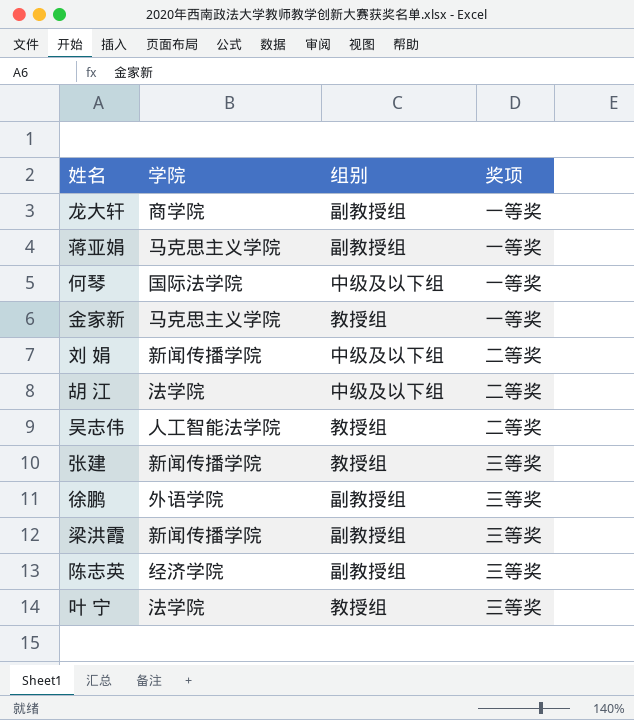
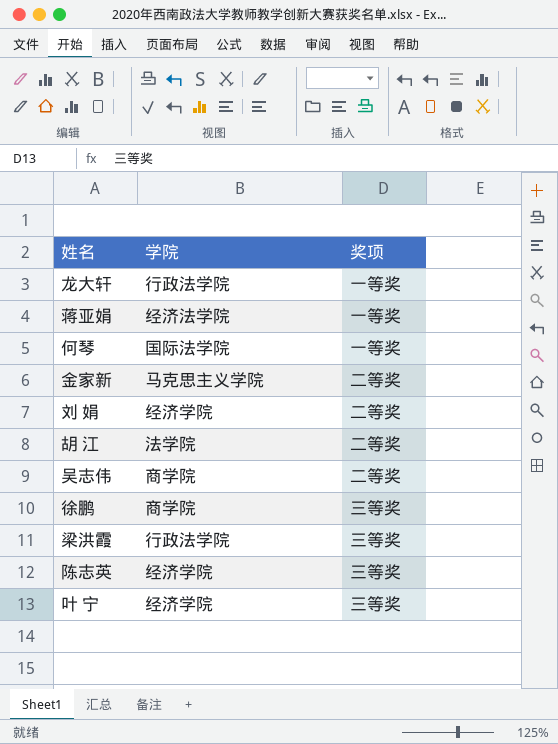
column 组别 | position: 3 -> none
row 张建: 新闻传播学院 | 教授组 | 三等奖 -> none
龙大轩 | 学院: 商学院 -> 行政法学院
蒋亚娟 | 学院: 马克思主义学院 -> 经济法学院
金家新 | 奖项: 一等奖 -> 二等奖
刘 娟 | 学院: 新闻传播学院 -> 经济学院
吴志伟 | 学院: 人工智能法学院 -> 商学院
徐鹏 | 学院: 外语学院 -> 商学院
梁洪霞 | 学院: 新闻传播学院 -> 行政法学院
叶 宁 | 学院: 法学院 -> 经济学院

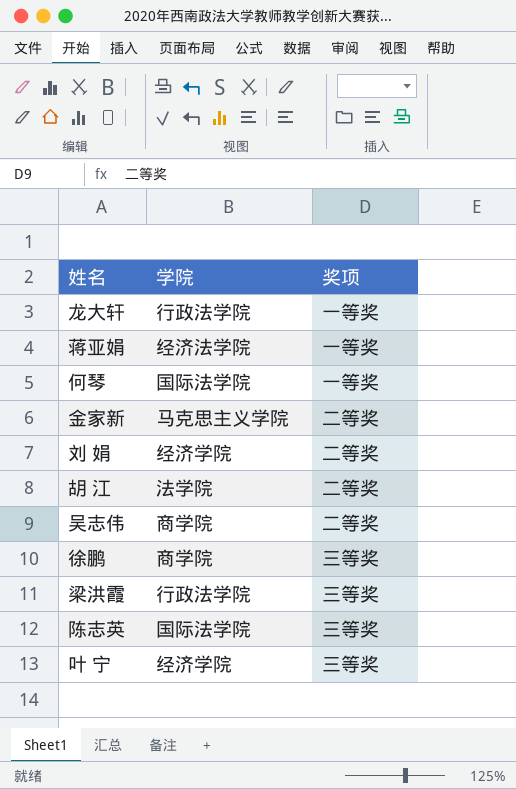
陈志英 | 学院: 经济学院 -> 国际法学院

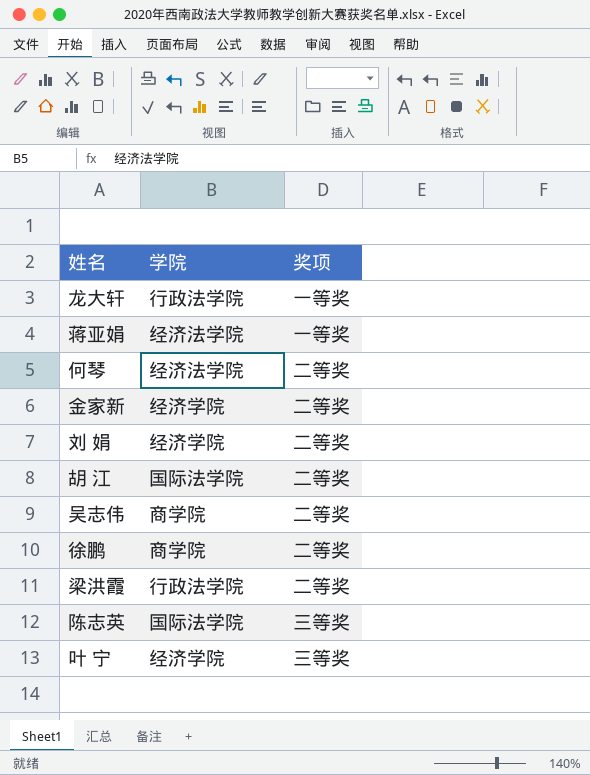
何琴 | 学院: 国际法学院 -> 经济法学院
何琴 | 奖项: 一等奖 -> 二等奖
金家新 | 学院: 马克思主义学院 -> 经济学院
胡 江 | 学院: 法学院 -> 国际法学院
徐鹏 | 奖项: 三等奖 -> 二等奖
梁洪霞 | 奖项: 三等奖 -> 二等奖

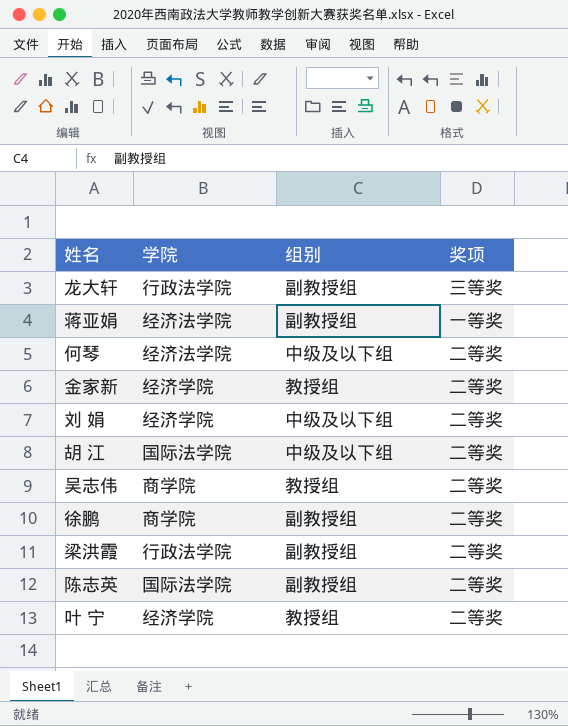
column 组别 | position: none -> 3
龙大轩 | 奖项: 一等奖 -> 三等奖
陈志英 | 奖项: 三等奖 -> 二等奖
叶 宁 | 奖项: 三等奖 -> 二等奖

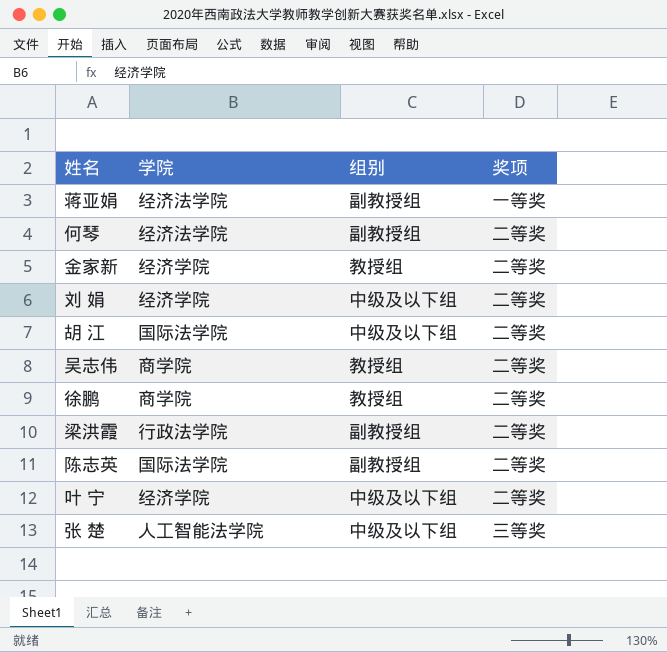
row 龙大轩: 行政法学院 | 副教授组 | 三等奖 -> none
何琴 | 组别: 中级及以下组 -> 副教授组
徐鹏 | 组别: 副教授组 -> 教授组
叶 宁 | 组别: 教授组 -> 中级及以下组
row 张 楚: none -> 人工智能法学院 | 中级及以下组 | 三等奖

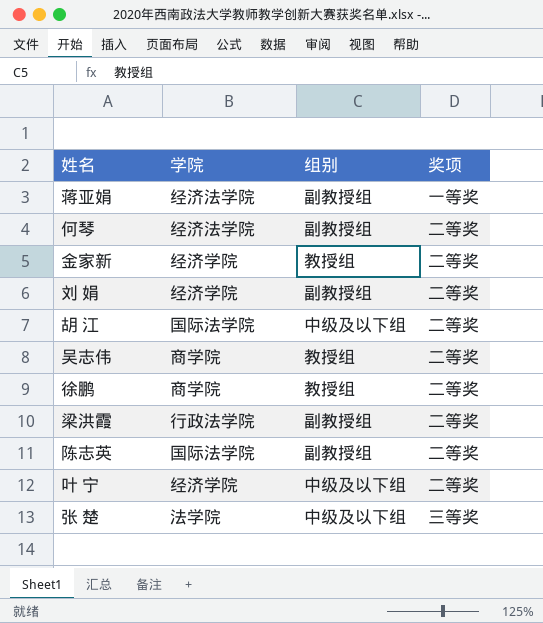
刘 娟 | 组别: 中级及以下组 -> 副教授组
张 楚 | 学院: 人工智能法学院 -> 法学院

